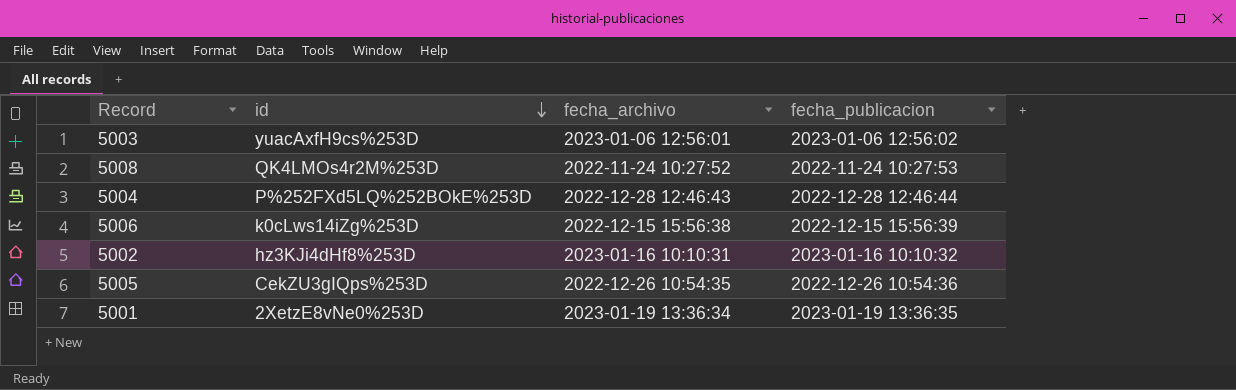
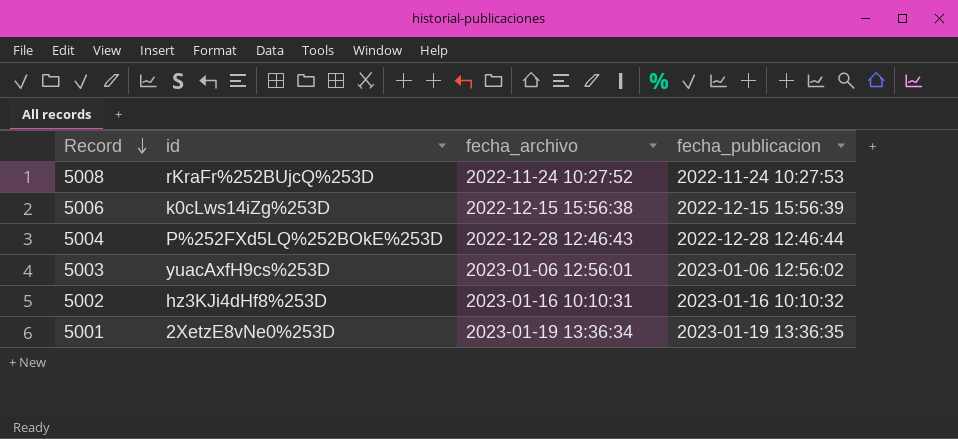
row order: id descending -> Record descending
row 5005: CekZU3gIQps%253D | 2022-12-26 10:54:35 | 2022-12-26 10:54:36 -> none
5008 | id: QK4LMOs4r2M%253D -> rKraFr%252BUjcQ%253D

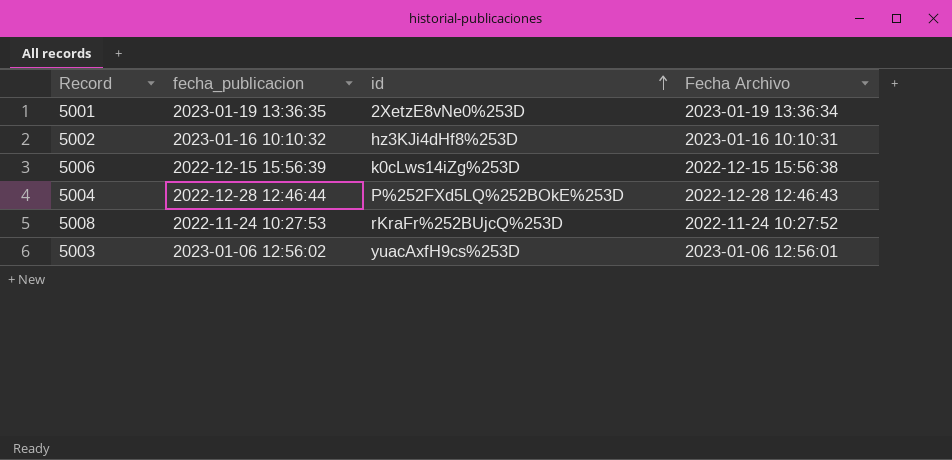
row order: Record descending -> id ascending
column fecha_publicacion | position: 4 -> 2
column name: fecha_archivo -> Fecha Archivo

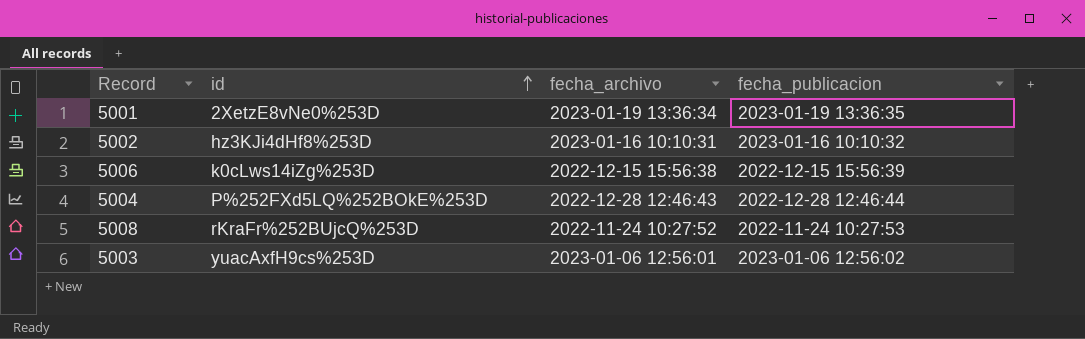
column name: Fecha Archivo -> fecha_archivo
column fecha_publicacion | position: 2 -> 4

